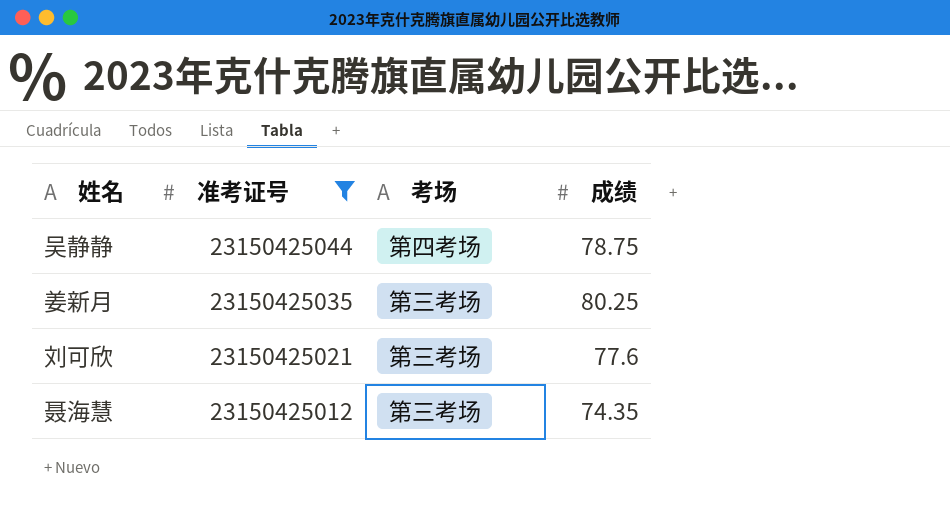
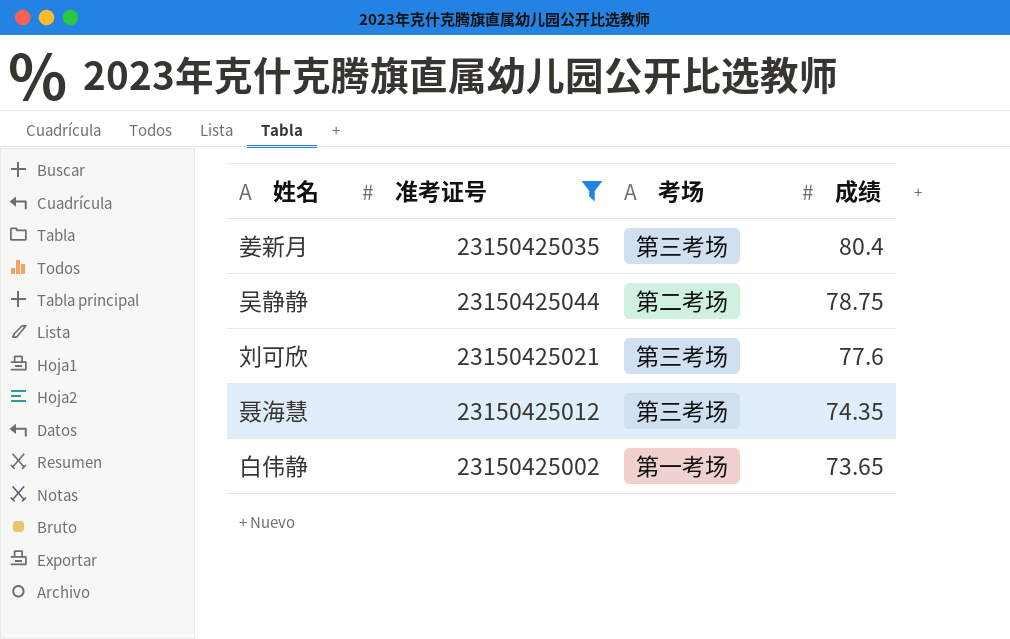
row order: 准考证号 descending -> 成绩 descending
姜新月 | 成绩: 80.25 -> 80.4
吴静静 | 考场: 第四考场 -> 第二考场
row 白伟静: none -> 23150425002 | 第一考场 | 73.65

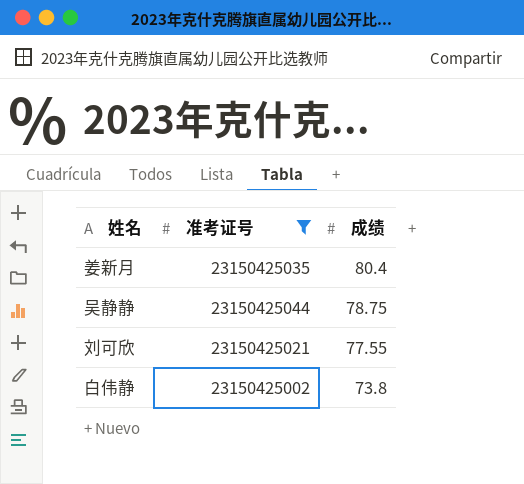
column 考场 | position: 3 -> none
row 聂海慧: 23150425012 | 第三考场 | 74.35 -> none
刘可欣 | 成绩: 77.6 -> 77.55
白伟静 | 成绩: 73.65 -> 73.8

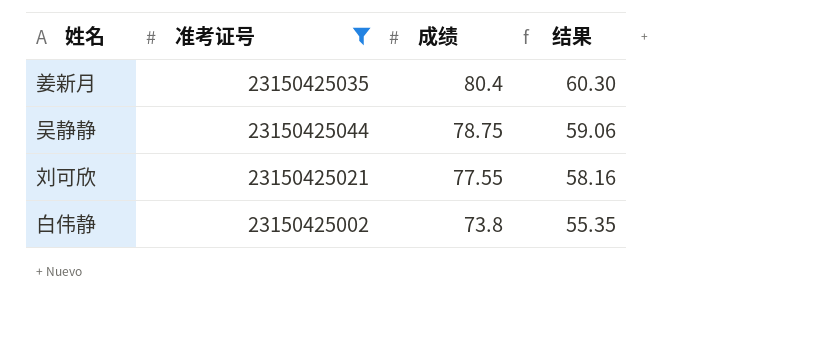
column 结果 | formula: none -> [成绩] * 0.75

